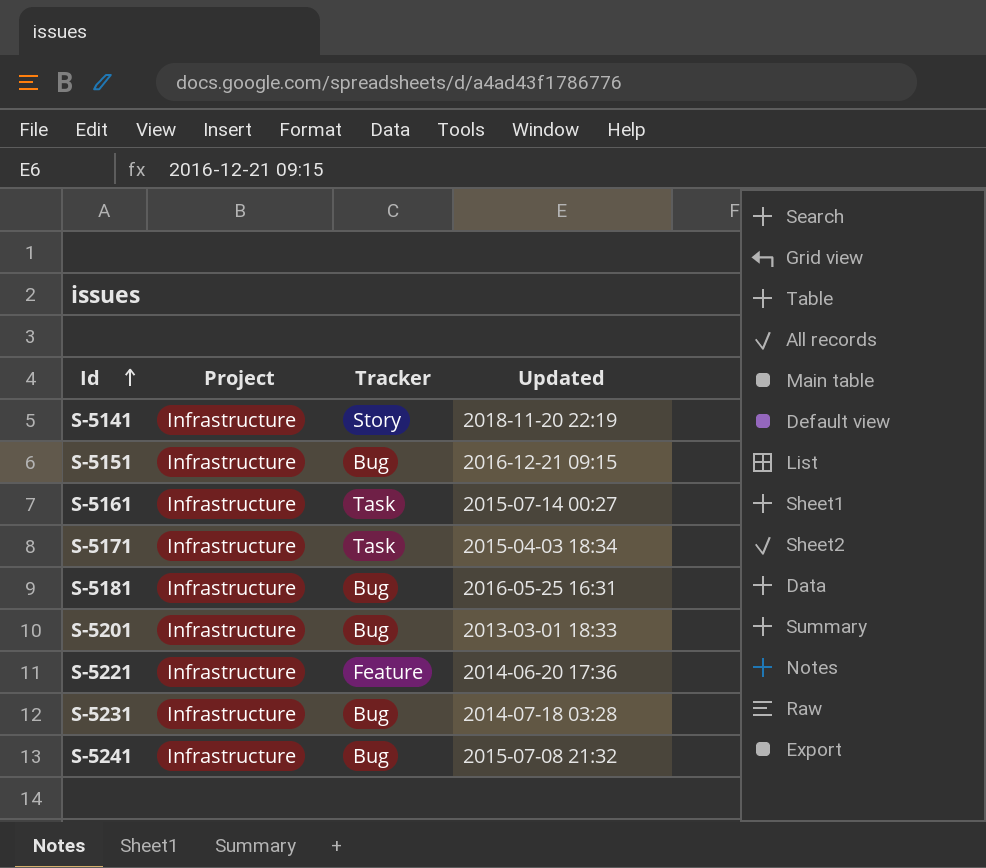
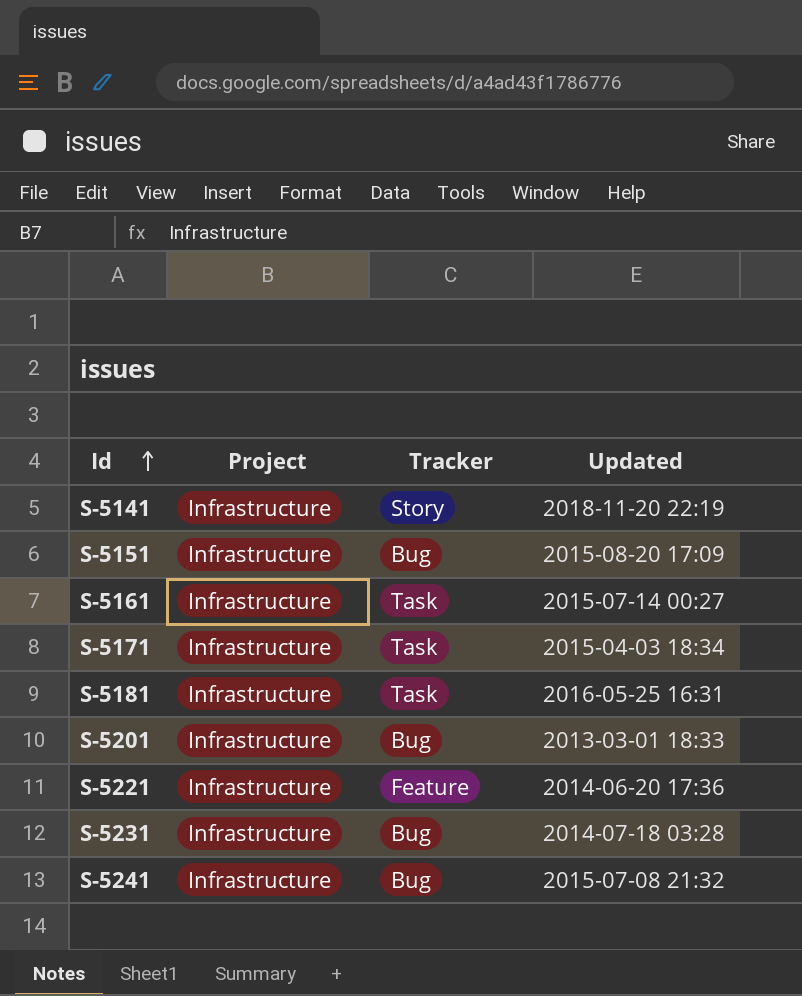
S-5151 | Updated: 2016-12-21 09:15 -> 2015-08-20 17:09
S-5181 | Tracker: Bug -> Task

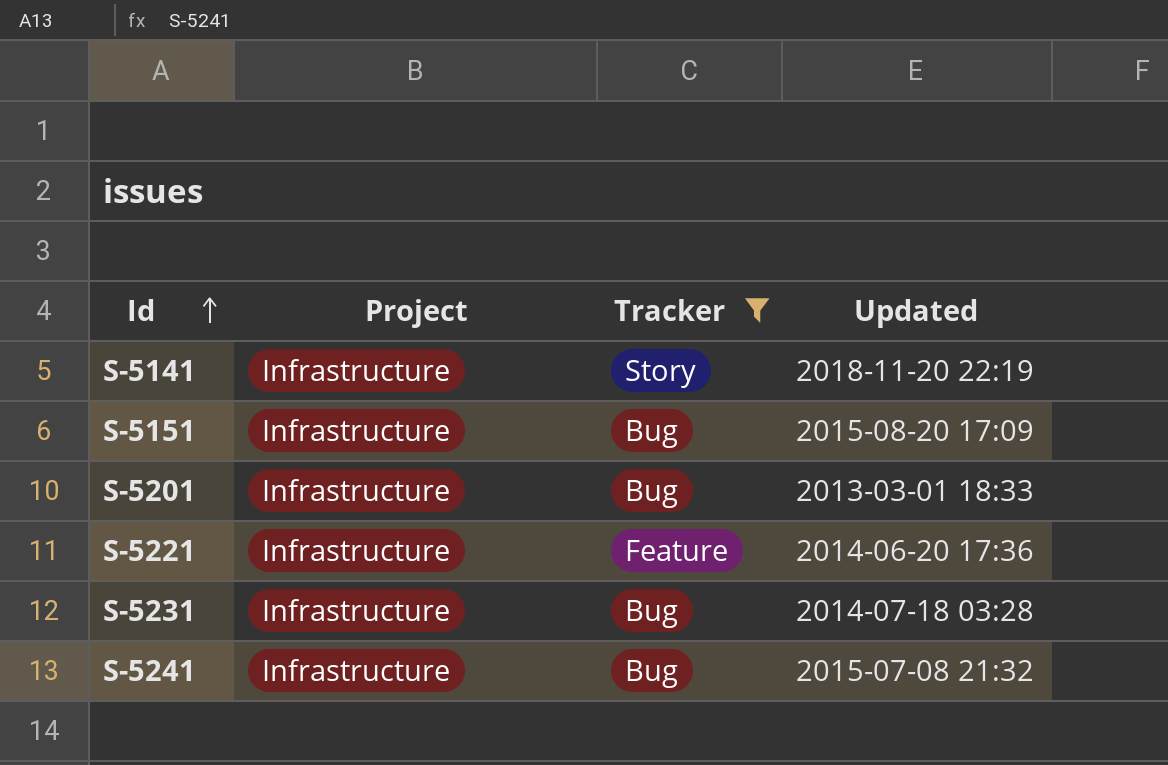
filter: none -> Tracker != Task

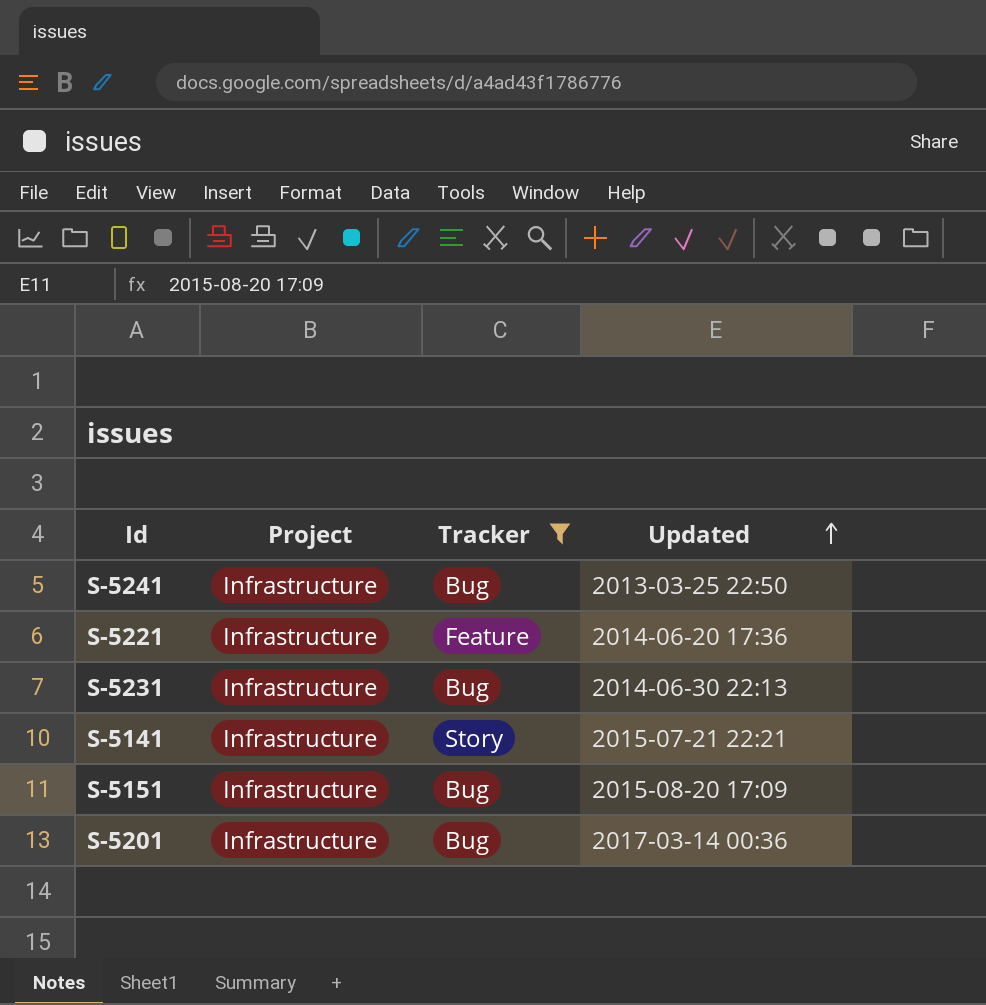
row order: Id ascending -> Updated ascending
S-5241 | Updated: 2015-07-08 21:32 -> 2013-03-25 22:50
S-5231 | Updated: 2014-07-18 03:28 -> 2014-06-30 22:13
S-5141 | Updated: 2018-11-20 22:19 -> 2015-07-21 22:21
S-5201 | Updated: 2013-03-01 18:33 -> 2017-03-14 00:36

